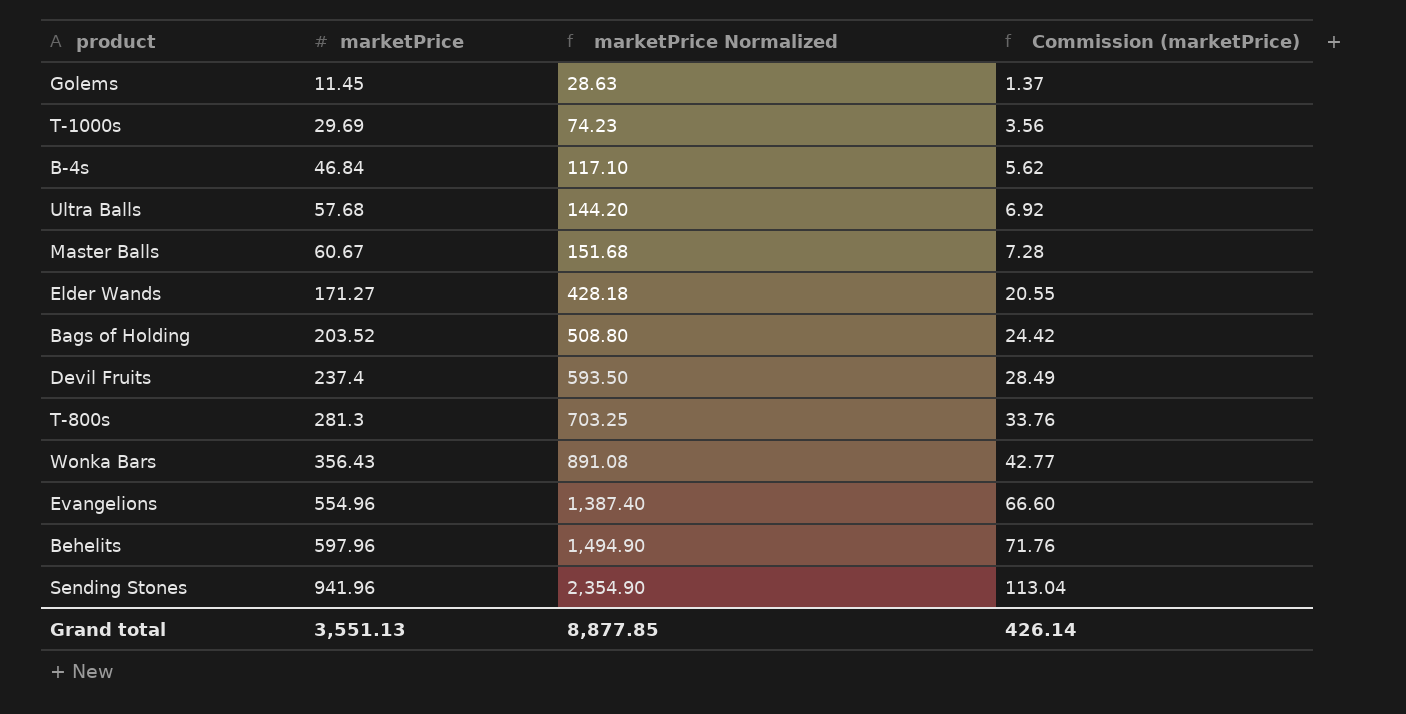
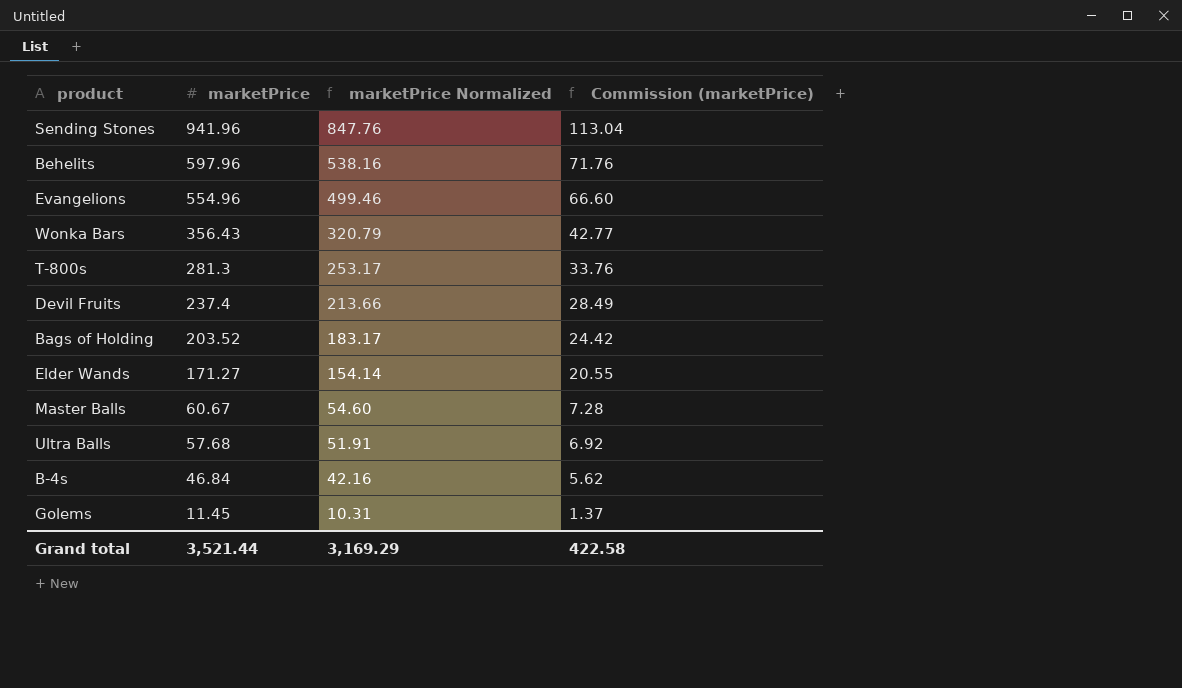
row order: marketPrice ascending -> marketPrice descending
column marketPrice Normalized | formula: [marketPrice] * 2.5 -> [marketPrice] * 0.9
row T-1000s: 29.69 | 74.23 | 3.56 -> none
Grand total | marketPrice: 3,551.13 -> 3,521.44
Grand total | marketPrice Normalized: 8,877.85 -> 3,169.29
Grand total | Commission (marketPrice): 426.14 -> 422.58

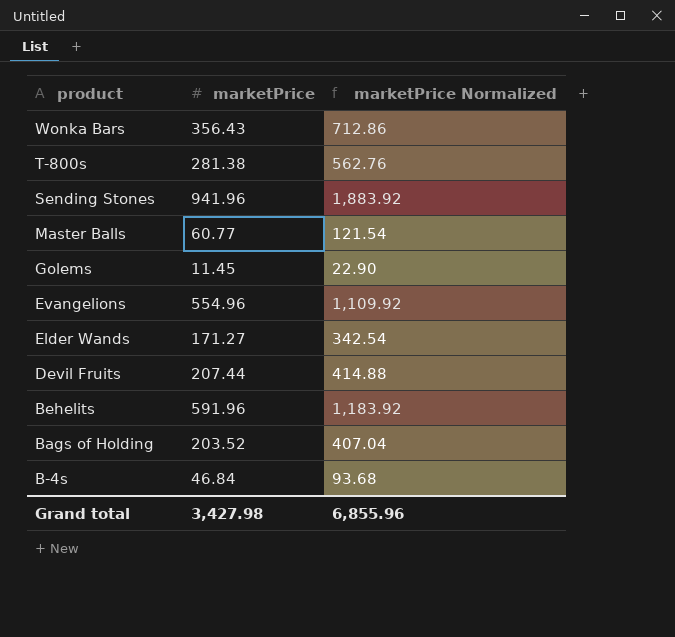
row order: marketPrice descending -> product descending
column Commission (marketPrice) | formula: [marketPrice] * 0.12 -> none
column marketPrice Normalized | formula: [marketPrice] * 0.9 -> [marketPrice] * 2
row Ultra Balls: 57.68 | 51.91 | 6.92 -> none
T-800s | marketPrice: 281.3 -> 281.38
Master Balls | marketPrice: 60.67 -> 60.77
Devil Fruits | marketPrice: 237.4 -> 207.44
Behelits | marketPrice: 597.96 -> 591.96
Grand total | marketPrice: 3,521.44 -> 3,427.98
Grand total | marketPrice Normalized: 3,169.29 -> 6,855.96

